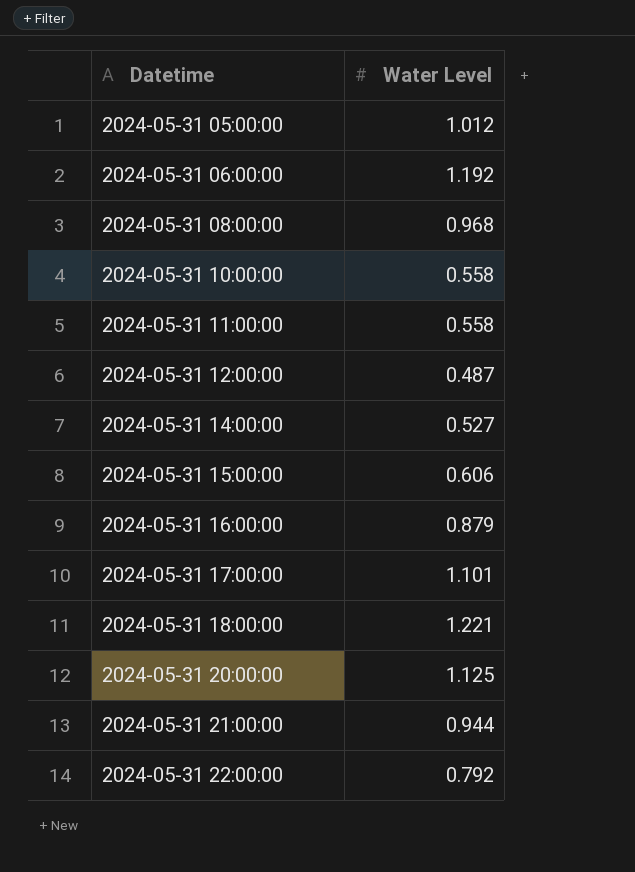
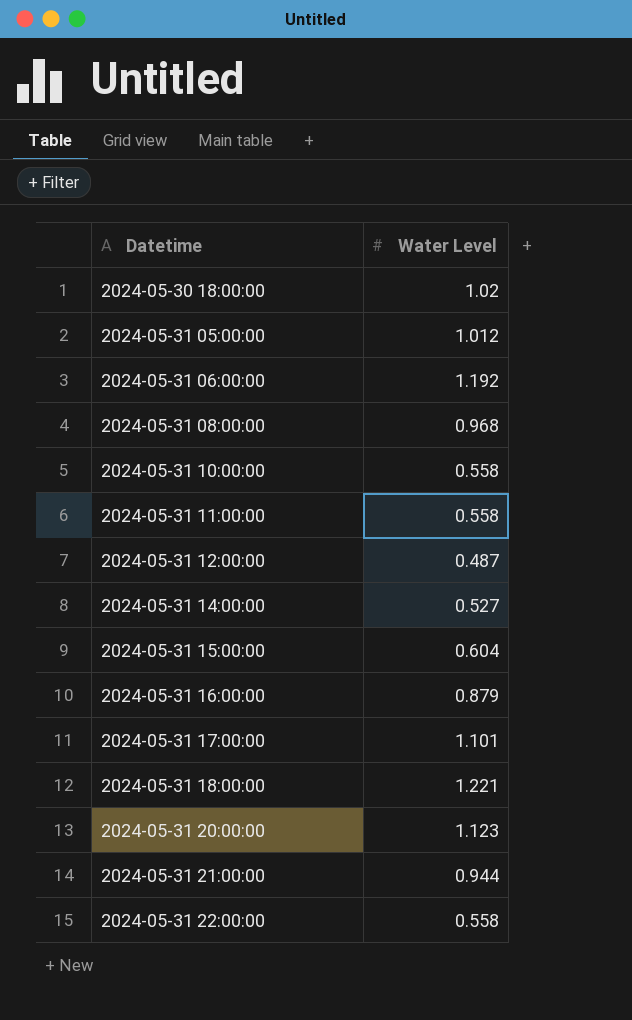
row 2024-05-30 18:00:00: none -> 1.02
2024-05-31 15:00:00 | Water Level: 0.606 -> 0.604
2024-05-31 20:00:00 | Water Level: 1.125 -> 1.123
2024-05-31 22:00:00 | Water Level: 0.792 -> 0.558

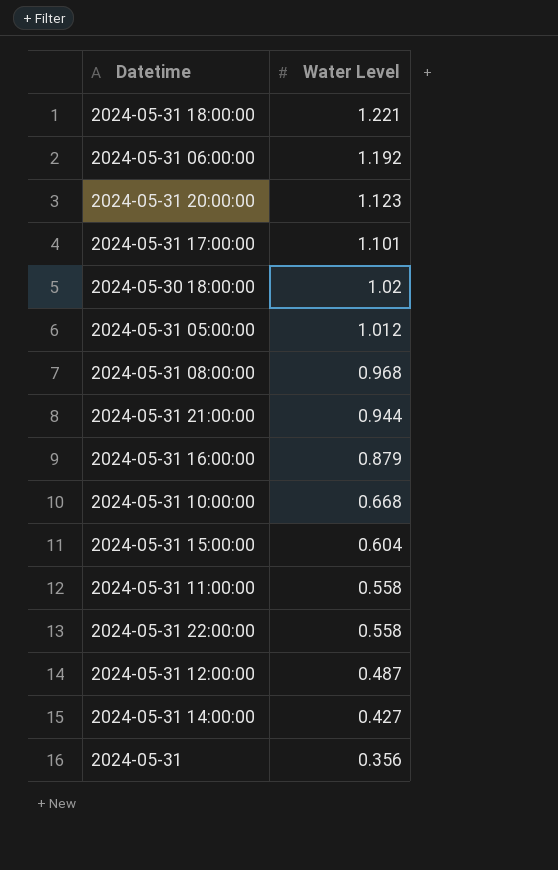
row order: Datetime ascending -> Water Level descending
2024-05-31 10:00:00 | Water Level: 0.558 -> 0.668
2024-05-31 14:00:00 | Water Level: 0.527 -> 0.427
row 2024-05-31: none -> 0.356

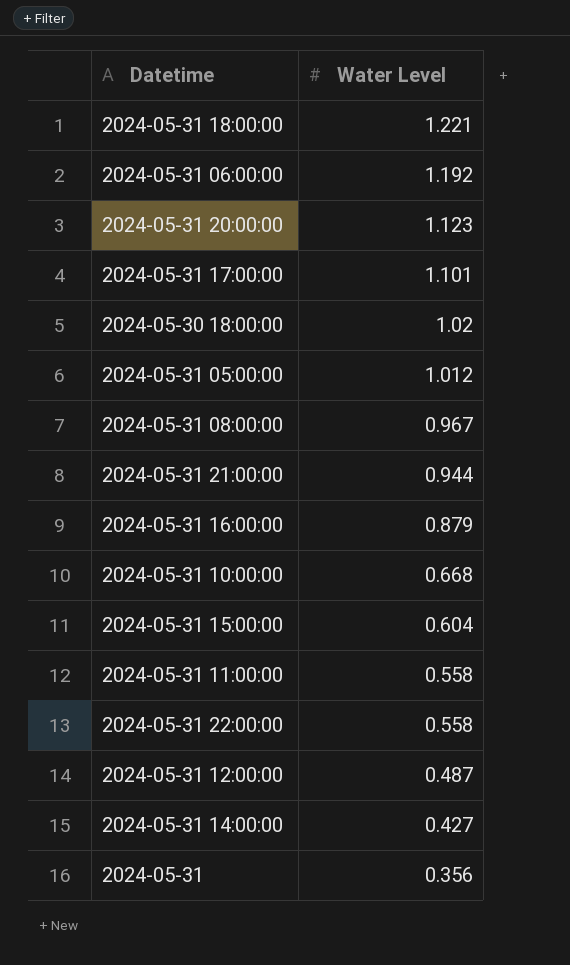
2024-05-31 08:00:00 | Water Level: 0.968 -> 0.967

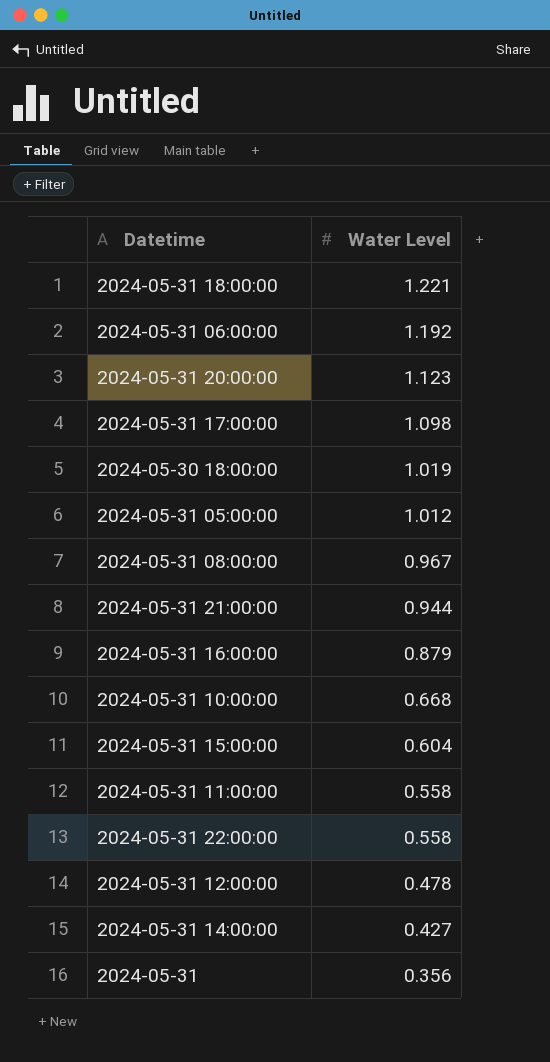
2024-05-31 17:00:00 | Water Level: 1.101 -> 1.098
2024-05-30 18:00:00 | Water Level: 1.02 -> 1.019
2024-05-31 12:00:00 | Water Level: 0.487 -> 0.478

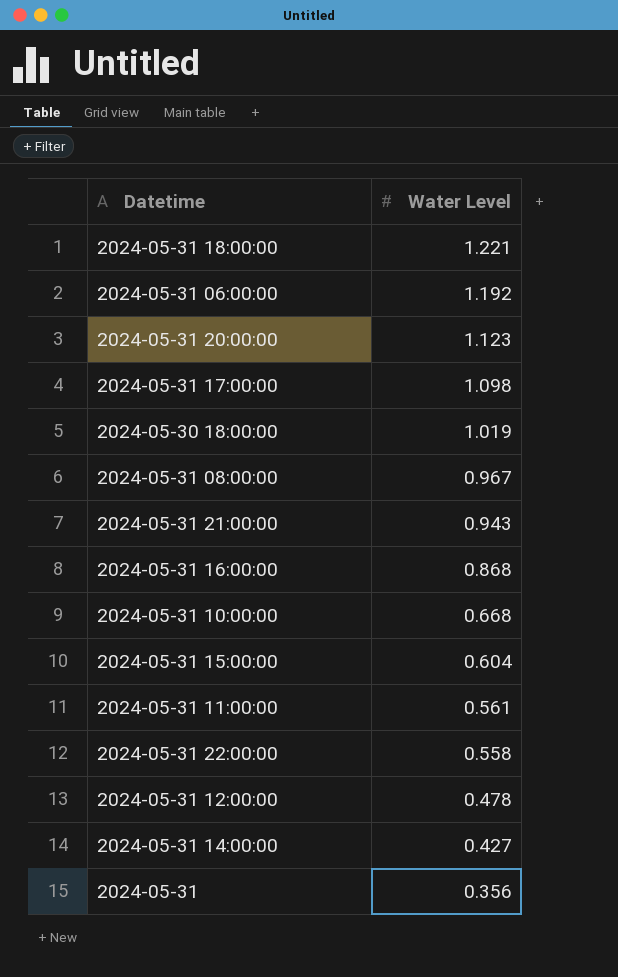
row 2024-05-31 05:00:00: 1.012 -> none
2024-05-31 21:00:00 | Water Level: 0.944 -> 0.943
2024-05-31 16:00:00 | Water Level: 0.879 -> 0.868
2024-05-31 11:00:00 | Water Level: 0.558 -> 0.561

